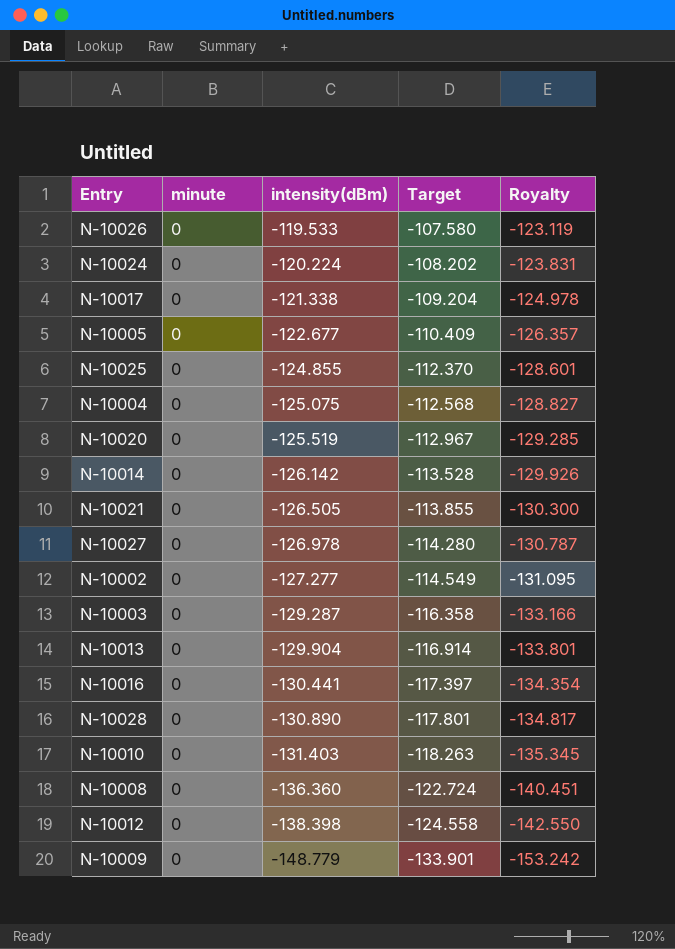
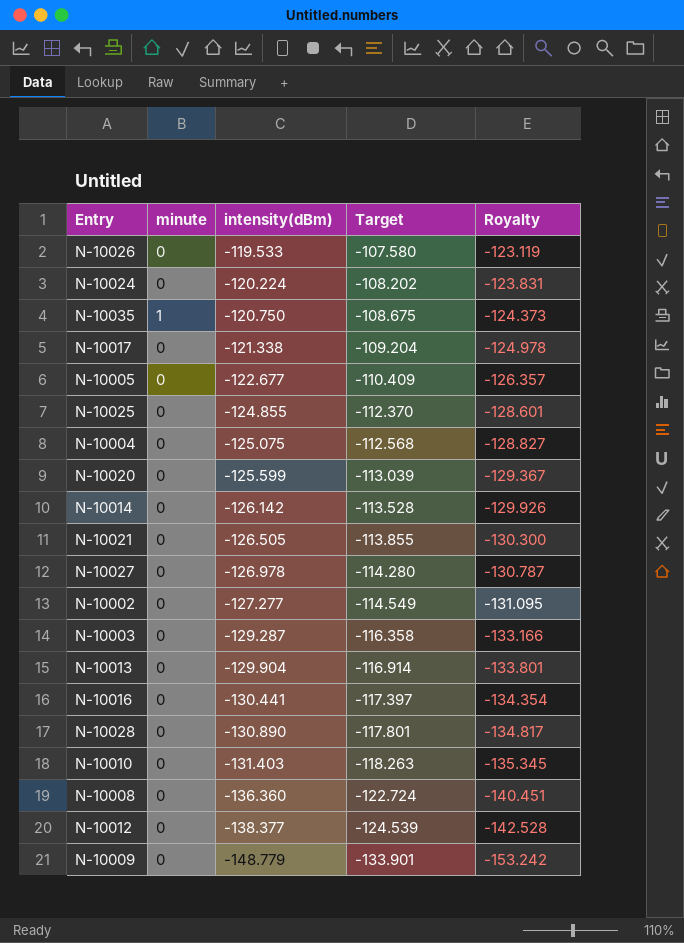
row N-10035: none -> 1 | -120.750 | -108.675 | -124.373
N-10020 | intensity(dBm): -125.519 -> -125.599
N-10020 | Target: -112.967 -> -113.039
N-10020 | Royalty: -129.285 -> -129.367
N-10012 | intensity(dBm): -138.398 -> -138.377
N-10012 | Target: -124.558 -> -124.539
N-10012 | Royalty: -142.550 -> -142.528

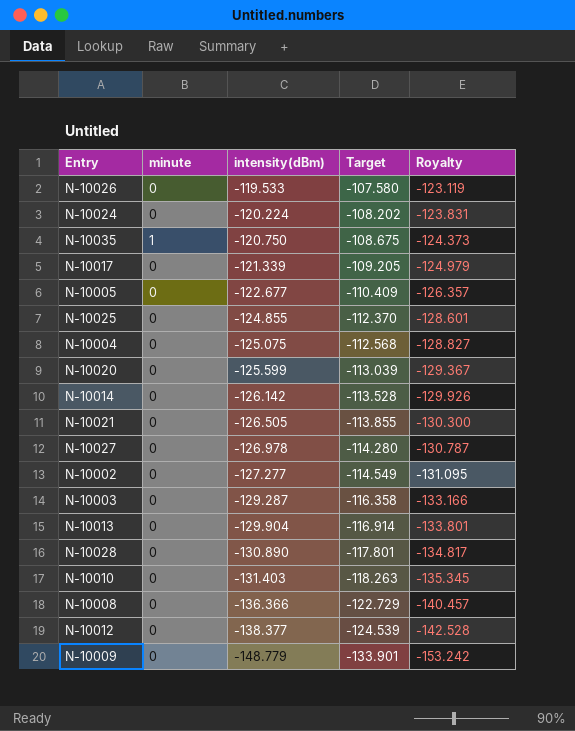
row N-10016: 0 | -130.441 | -117.397 | -134.354 -> none
N-10017 | intensity(dBm): -121.338 -> -121.339
N-10017 | Target: -109.204 -> -109.205
N-10017 | Royalty: -124.978 -> -124.979
N-10008 | intensity(dBm): -136.360 -> -136.366
N-10008 | Target: -122.724 -> -122.729
N-10008 | Royalty: -140.451 -> -140.457

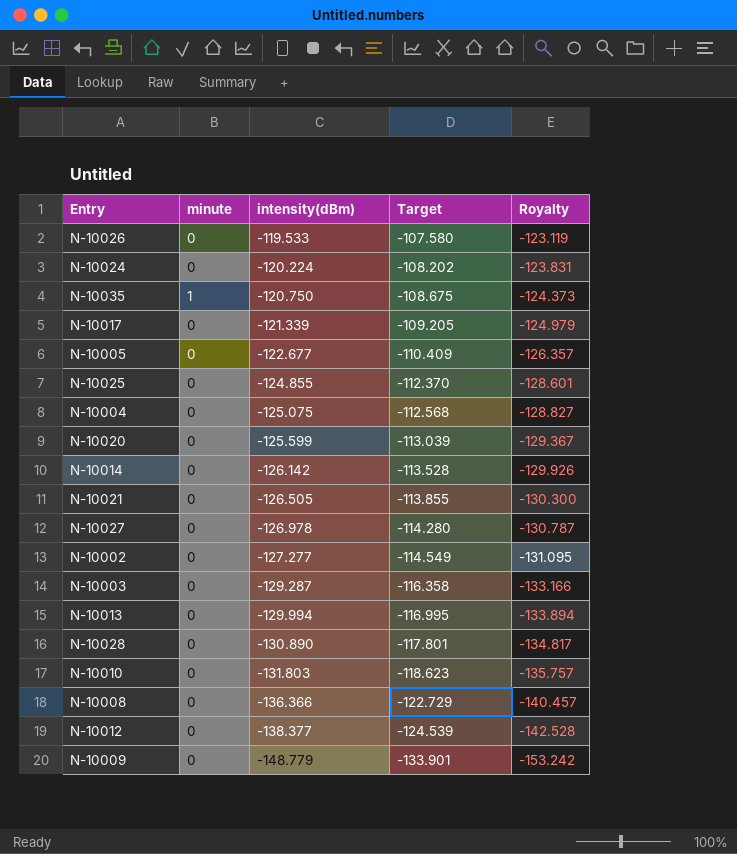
N-10013 | intensity(dBm): -129.904 -> -129.994
N-10013 | Target: -116.914 -> -116.995
N-10013 | Royalty: -133.801 -> -133.894
N-10010 | intensity(dBm): -131.403 -> -131.803
N-10010 | Target: -118.263 -> -118.623
N-10010 | Royalty: -135.345 -> -135.757

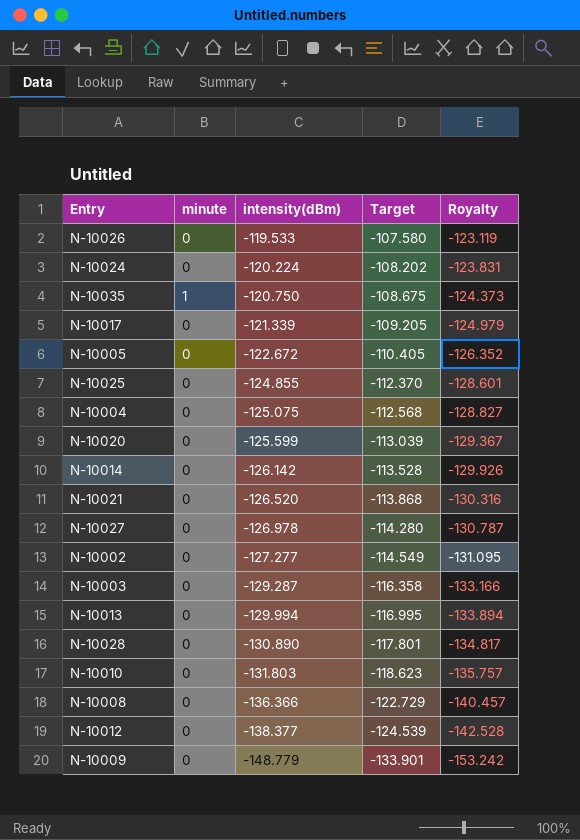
N-10005 | intensity(dBm): -122.677 -> -122.672
N-10005 | Target: -110.409 -> -110.405
N-10005 | Royalty: -126.357 -> -126.352
N-10021 | intensity(dBm): -126.505 -> -126.520
N-10021 | Target: -113.855 -> -113.868
N-10021 | Royalty: -130.300 -> -130.316

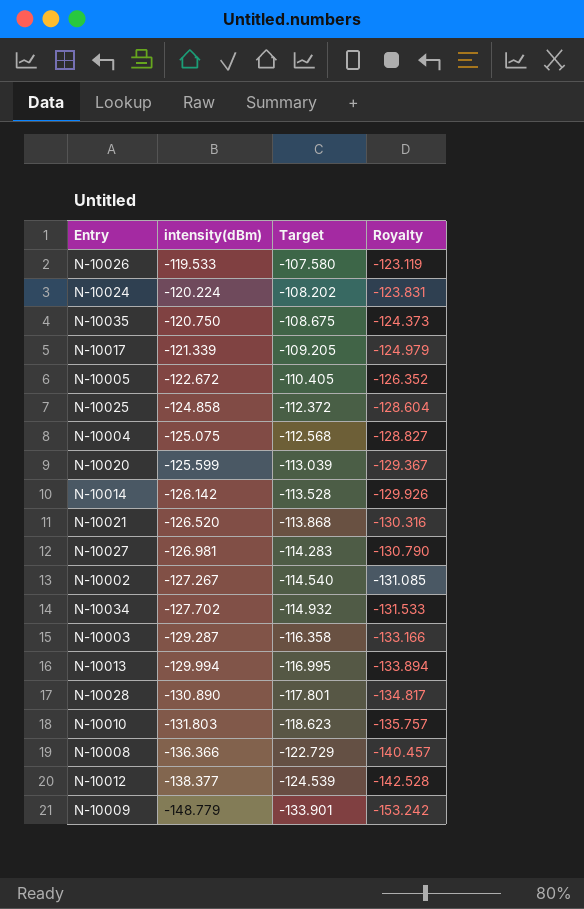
column minute | position: 2 -> none
N-10025 | intensity(dBm): -124.855 -> -124.858
N-10025 | Target: -112.370 -> -112.372
N-10025 | Royalty: -128.601 -> -128.604
N-10027 | intensity(dBm): -126.978 -> -126.981
N-10027 | Target: -114.280 -> -114.283
N-10027 | Royalty: -130.787 -> -130.790
N-10002 | intensity(dBm): -127.277 -> -127.267
N-10002 | Target: -114.549 -> -114.540
N-10002 | Royalty: -131.095 -> -131.085
row N-10034: none -> -127.702 | -114.932 | -131.533

